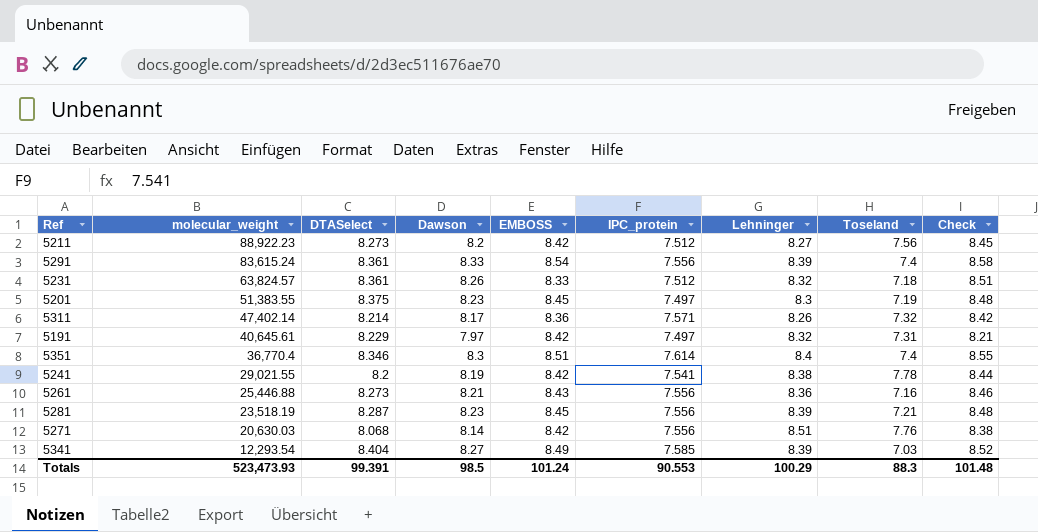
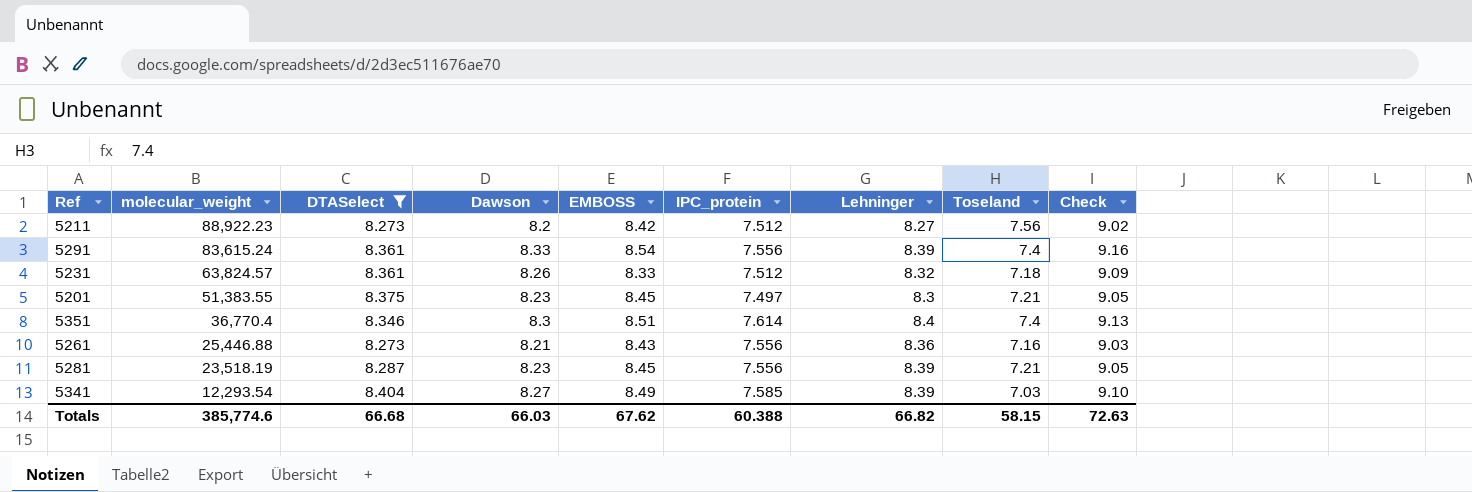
filter: none -> DTASelect >= 8.273
column Check | formula: [Dawson] * 1.03 -> [Dawson] * 1.1
5201 | Toseland: 7.19 -> 7.21
Totals | molecular_weight: 523,473.93 -> 385,774.6
Totals | DTASelect: 99.391 -> 66.68
Totals | Dawson: 98.5 -> 66.03
Totals | EMBOSS: 101.24 -> 67.62
Totals | IPC_protein: 90.553 -> 60.388
Totals | Lehninger: 100.29 -> 66.82
Totals | Toseland: 88.3 -> 58.15
Totals | Check: 101.48 -> 72.63

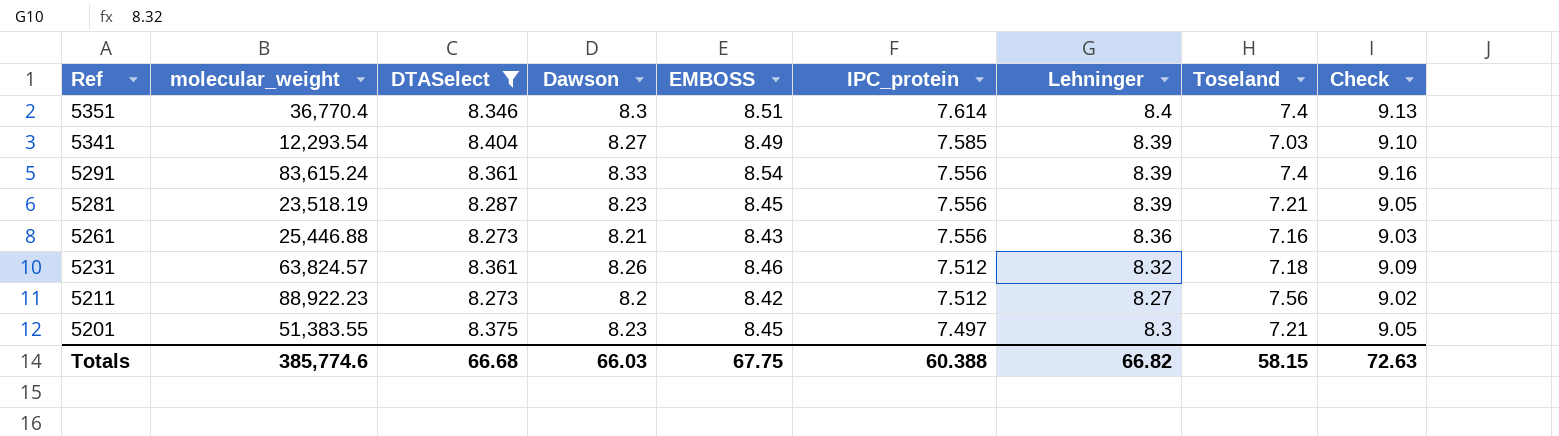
row order: molecular_weight descending -> Ref descending
5231 | EMBOSS: 8.33 -> 8.46
Totals | EMBOSS: 67.62 -> 67.75

